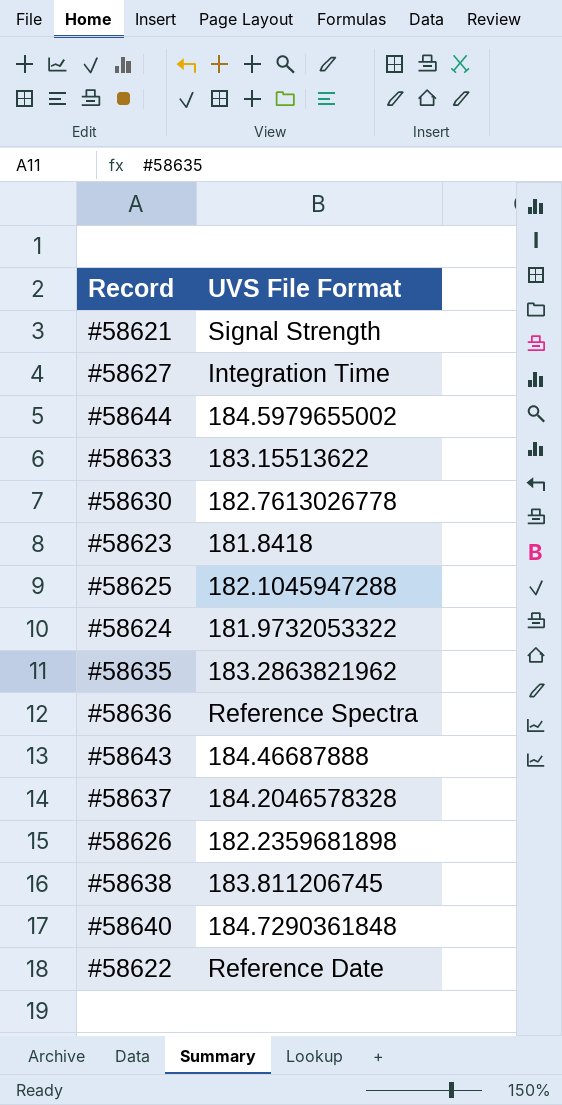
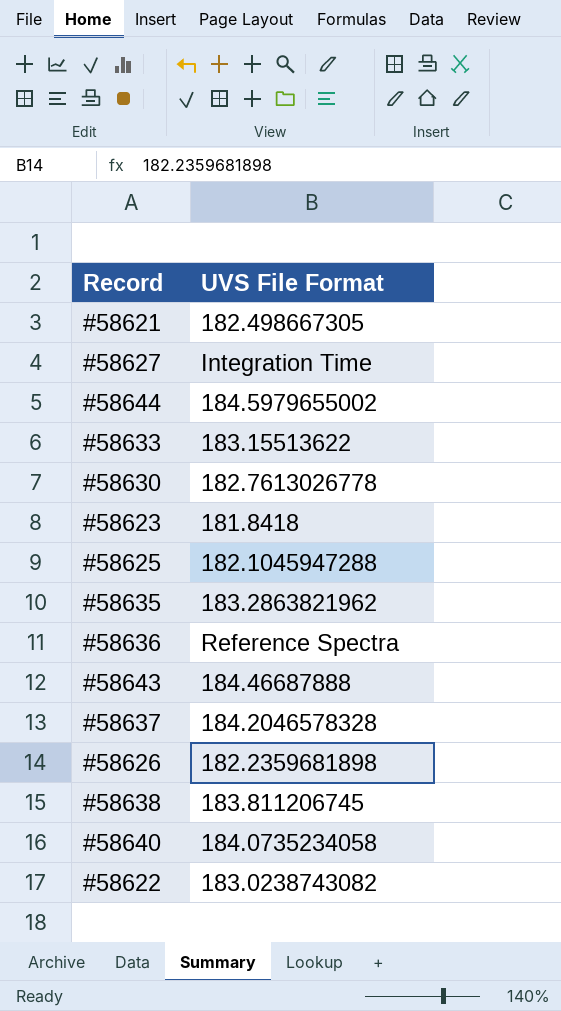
row #58624: 181.9732053322 -> none
#58621 | UVS File Format: Signal Strength -> 182.498667305
#58640 | UVS File Format: 184.7290361848 -> 184.0735234058
#58622 | UVS File Format: Reference Date -> 183.0238743082

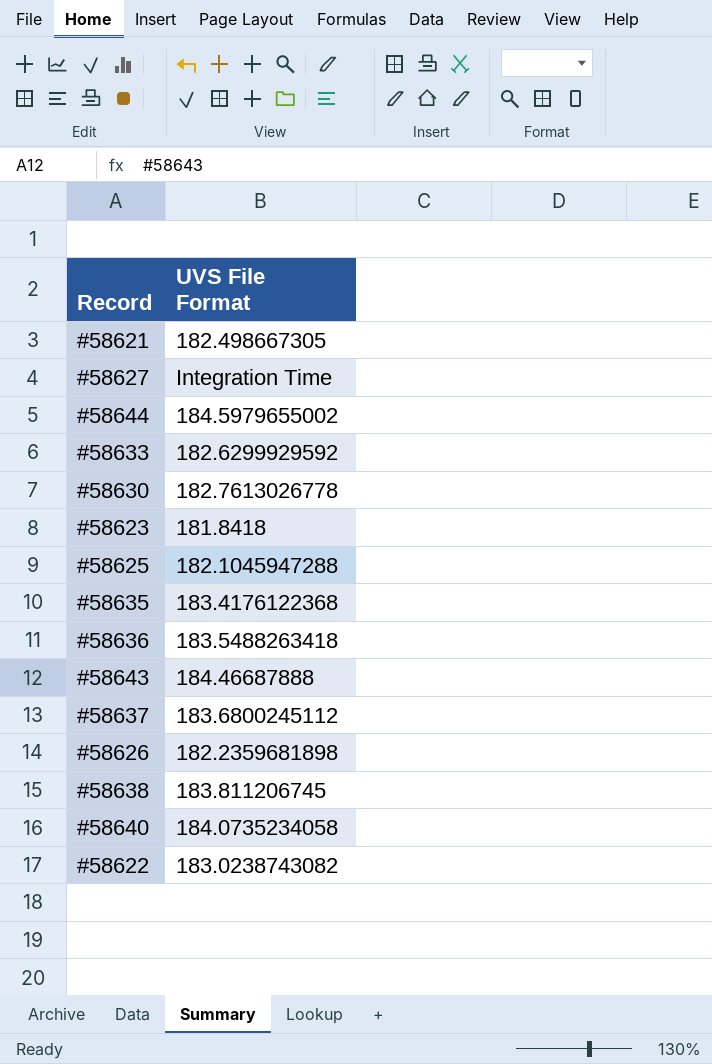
#58633 | UVS File Format: 183.15513622 -> 182.6299929592
#58635 | UVS File Format: 183.2863821962 -> 183.4176122368
#58636 | UVS File Format: Reference Spectra -> 183.5488263418
#58637 | UVS File Format: 184.2046578328 -> 183.6800245112

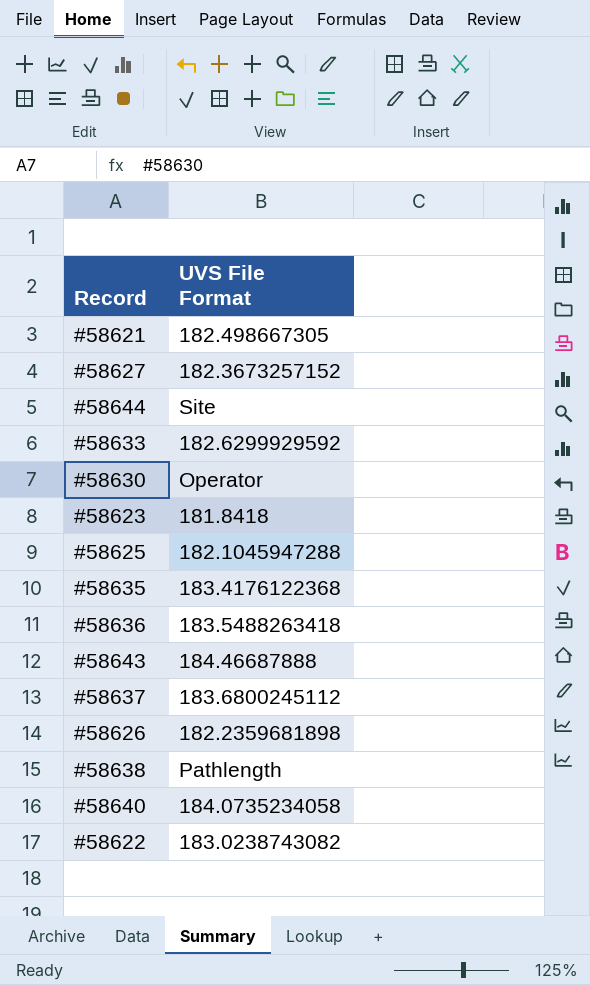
#58627 | UVS File Format: Integration Time -> 182.3673257152
#58644 | UVS File Format: 184.5979655002 -> Site
#58630 | UVS File Format: 182.7613026778 -> Operator
#58638 | UVS File Format: 183.811206745 -> Pathlength

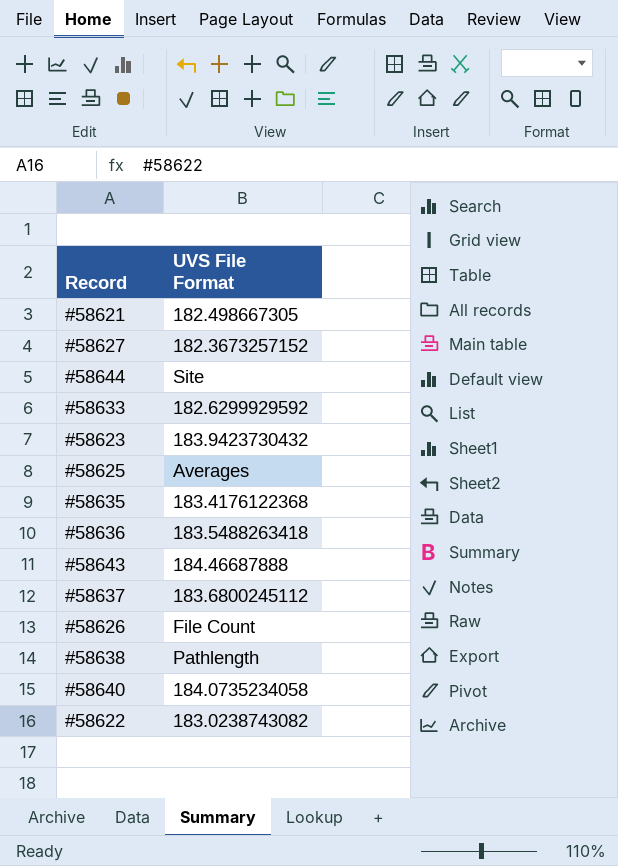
row #58630: Operator -> none
#58623 | UVS File Format: 181.8418 -> 183.9423730432
#58625 | UVS File Format: 182.1045947288 -> Averages
#58626 | UVS File Format: 182.2359681898 -> File Count

